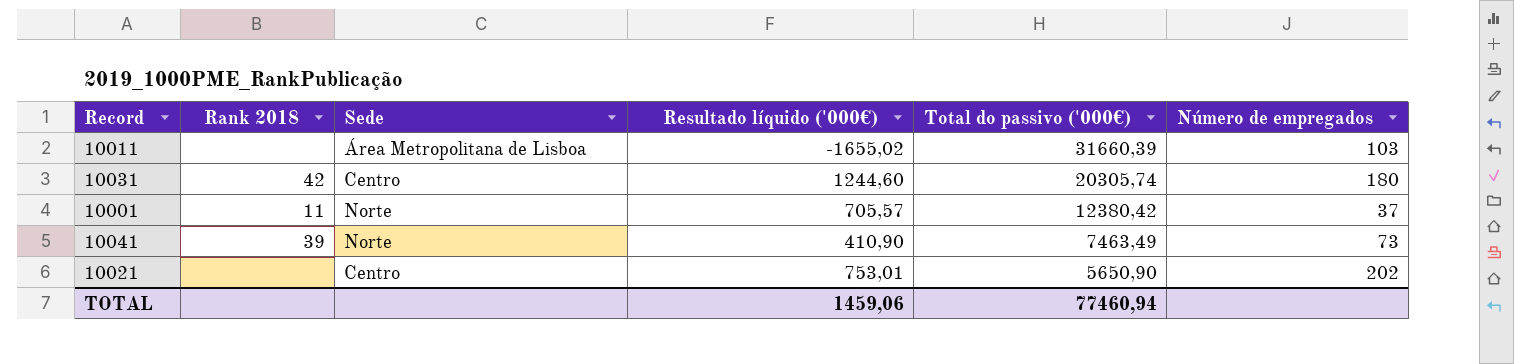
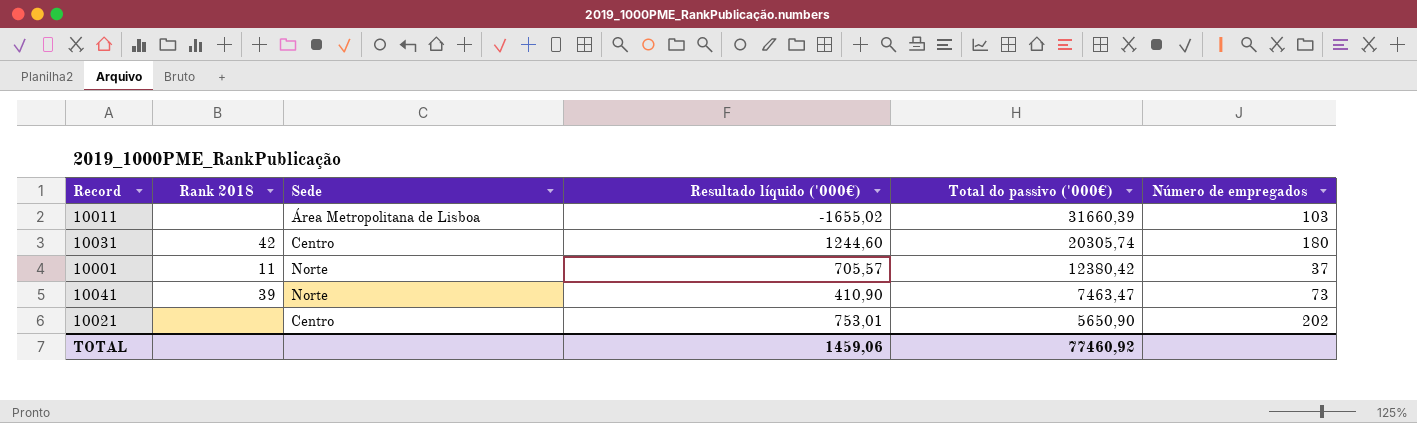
10041 | Total do passivo ('000€): 7463,49 -> 7463,47
TOTAL | Total do passivo ('000€): 77460,94 -> 77460,92

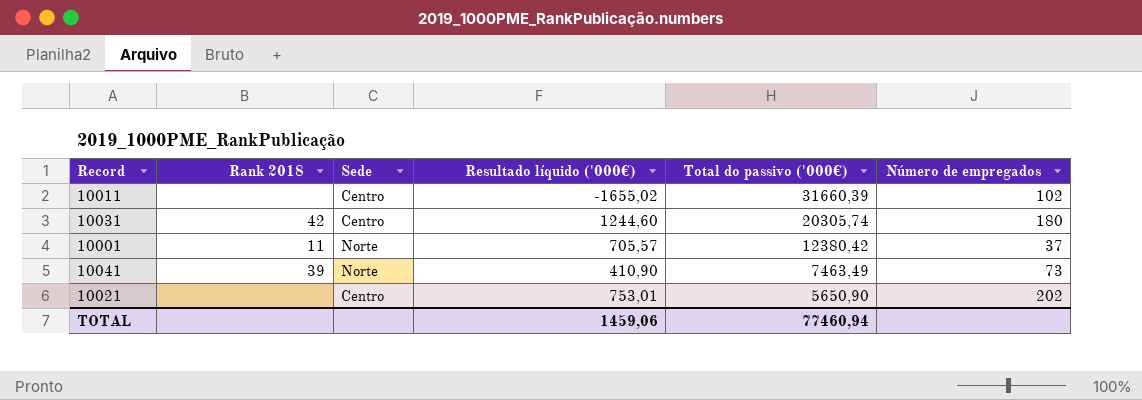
10011 | Sede: Área Metropolitana de Lisboa -> Centro
10011 | Número de empregados: 103 -> 102
10041 | Total do passivo ('000€): 7463,47 -> 7463,49
TOTAL | Total do passivo ('000€): 77460,92 -> 77460,94

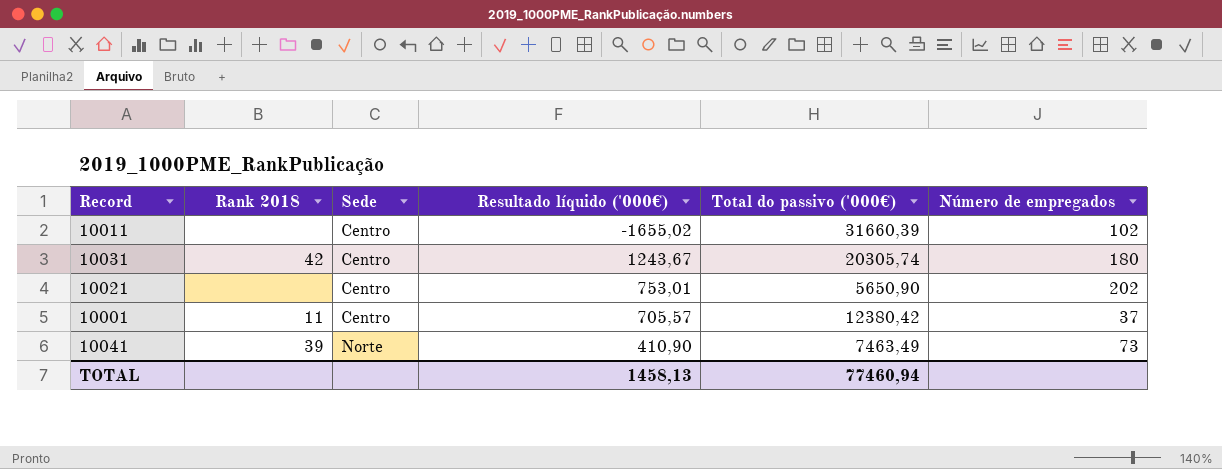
row order: Total do passivo ('000€) descending -> Sede ascending
10031 | Resultado líquido ('000€): 1244,60 -> 1243,67
10001 | Sede: Norte -> Centro
TOTAL | Resultado líquido ('000€): 1459,06 -> 1458,13

